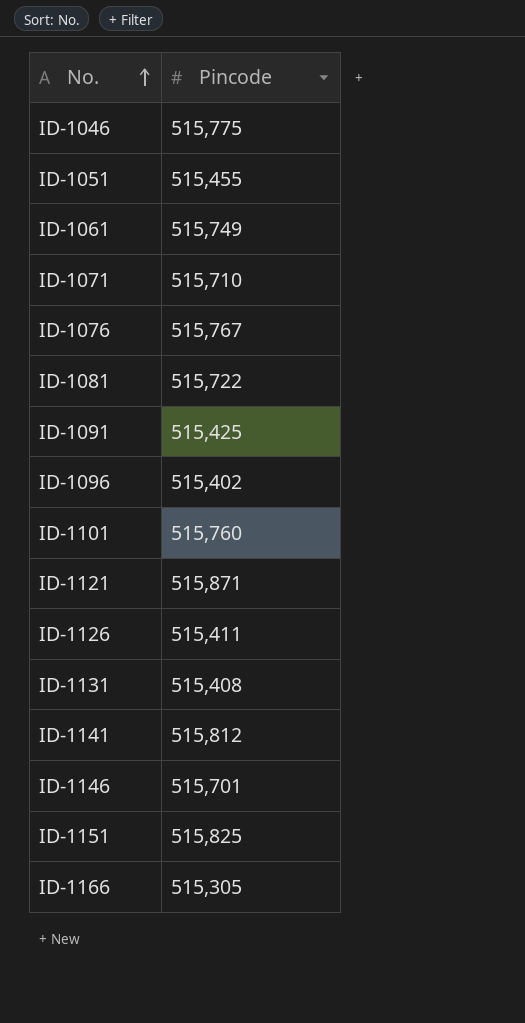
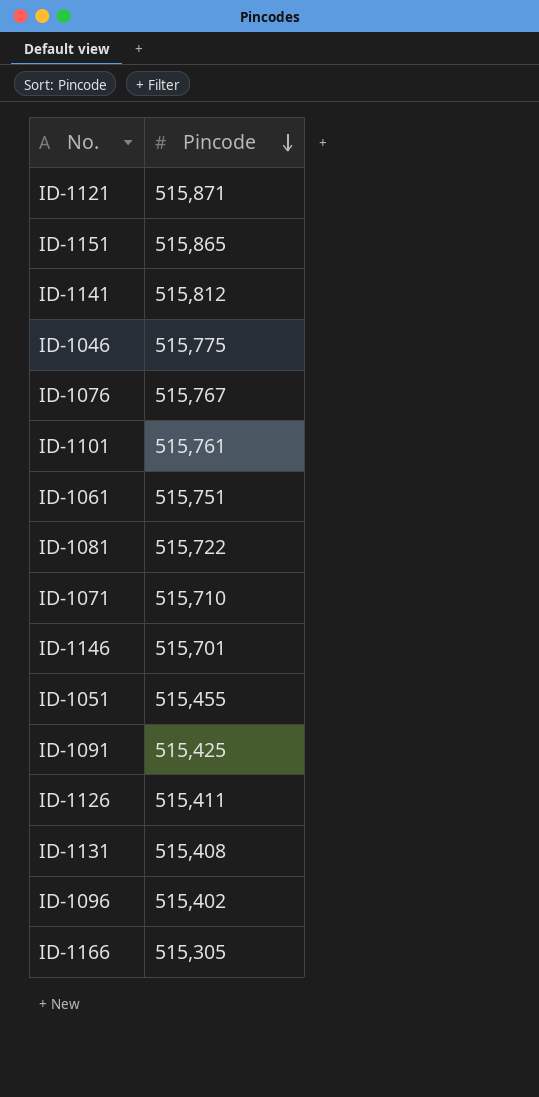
row order: No. ascending -> Pincode descending
ID-1151 | Pincode: 515,825 -> 515,865
ID-1101 | Pincode: 515,760 -> 515,761
ID-1061 | Pincode: 515,749 -> 515,751

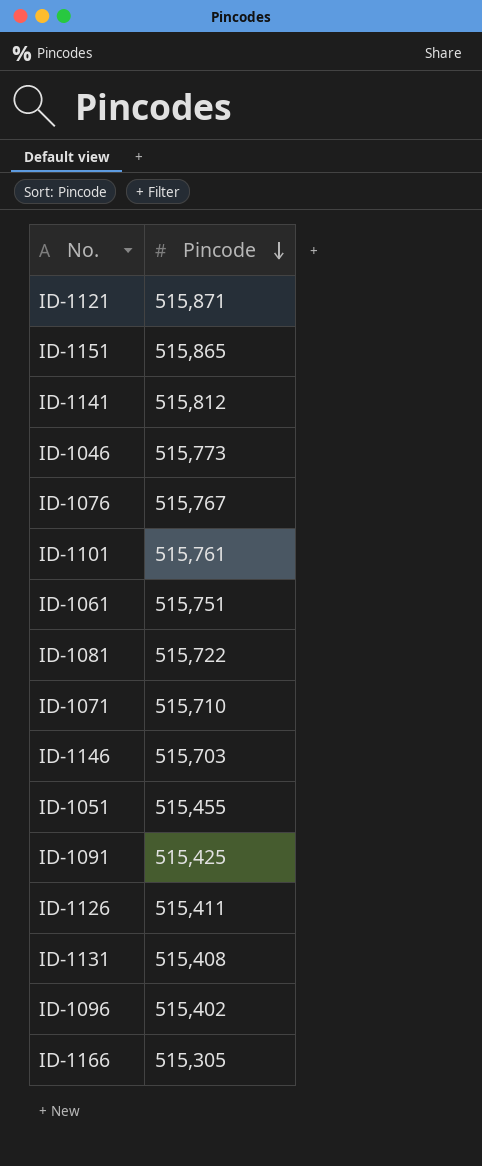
ID-1046 | Pincode: 515,775 -> 515,773
ID-1146 | Pincode: 515,701 -> 515,703

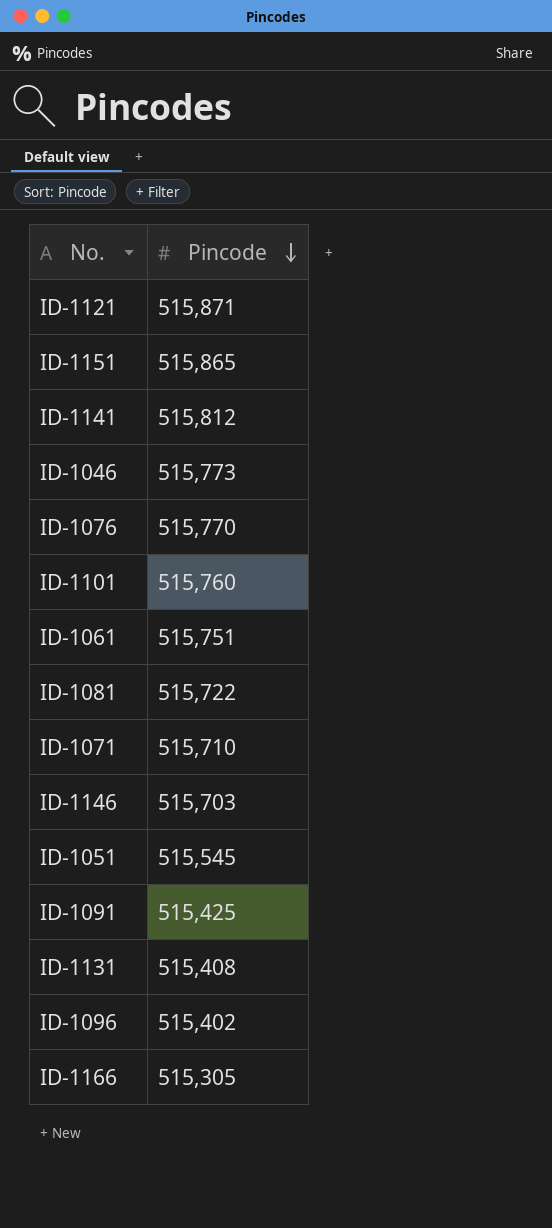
row ID-1126: 515,411 -> none
ID-1076 | Pincode: 515,767 -> 515,770
ID-1101 | Pincode: 515,761 -> 515,760
ID-1051 | Pincode: 515,455 -> 515,545

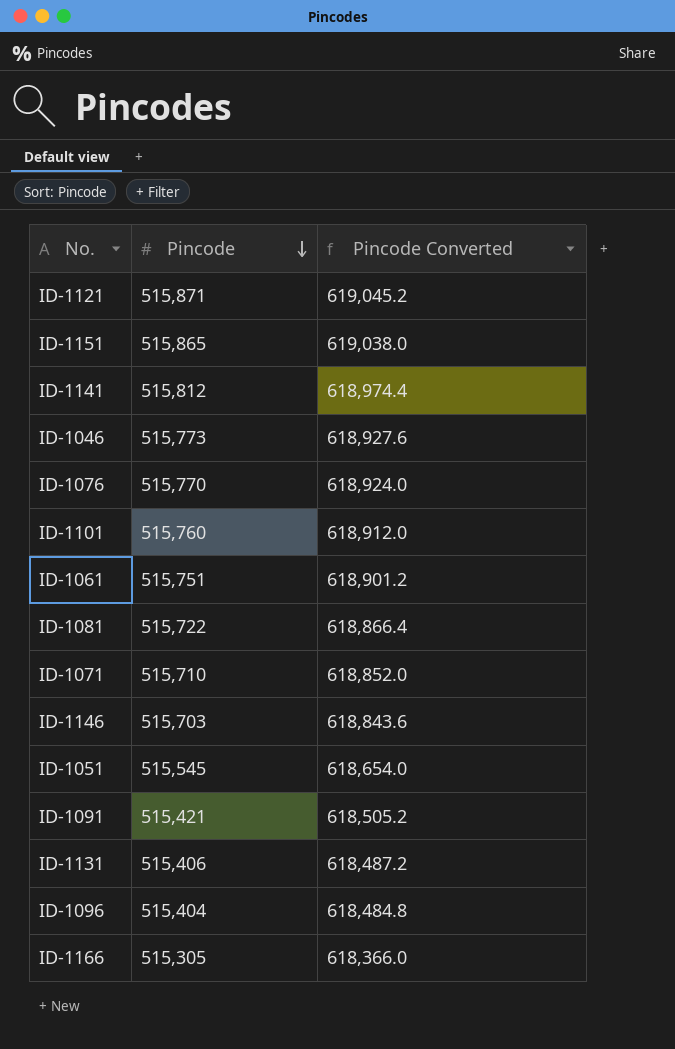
column Pincode Converted | formula: none -> [Pincode] * 1.2
ID-1091 | Pincode: 515,425 -> 515,421
ID-1131 | Pincode: 515,408 -> 515,406
ID-1096 | Pincode: 515,402 -> 515,404

